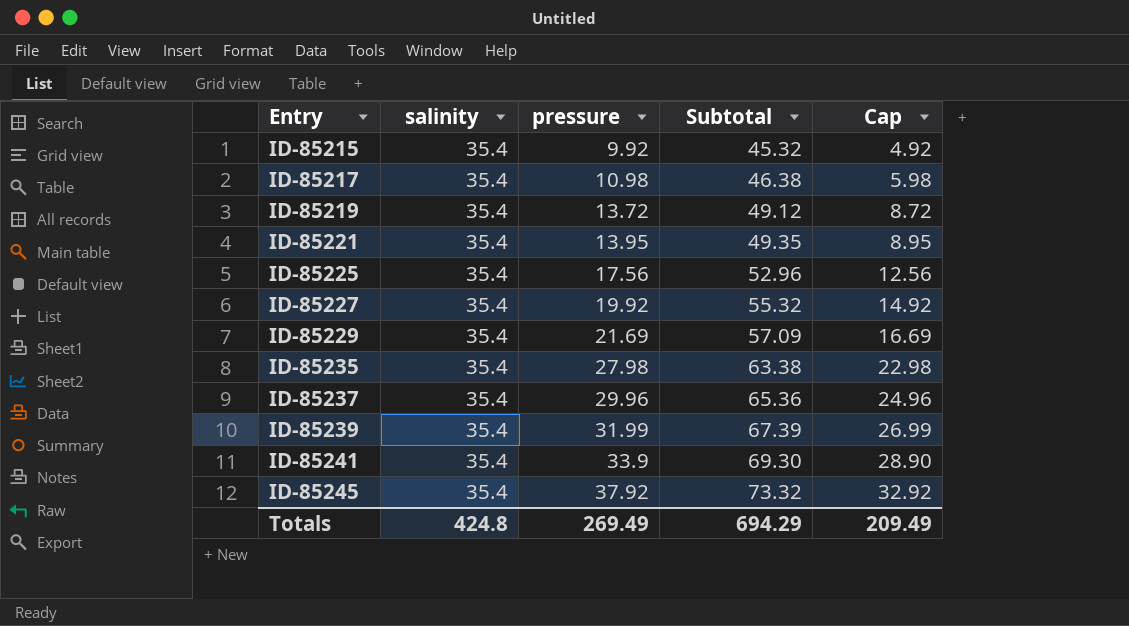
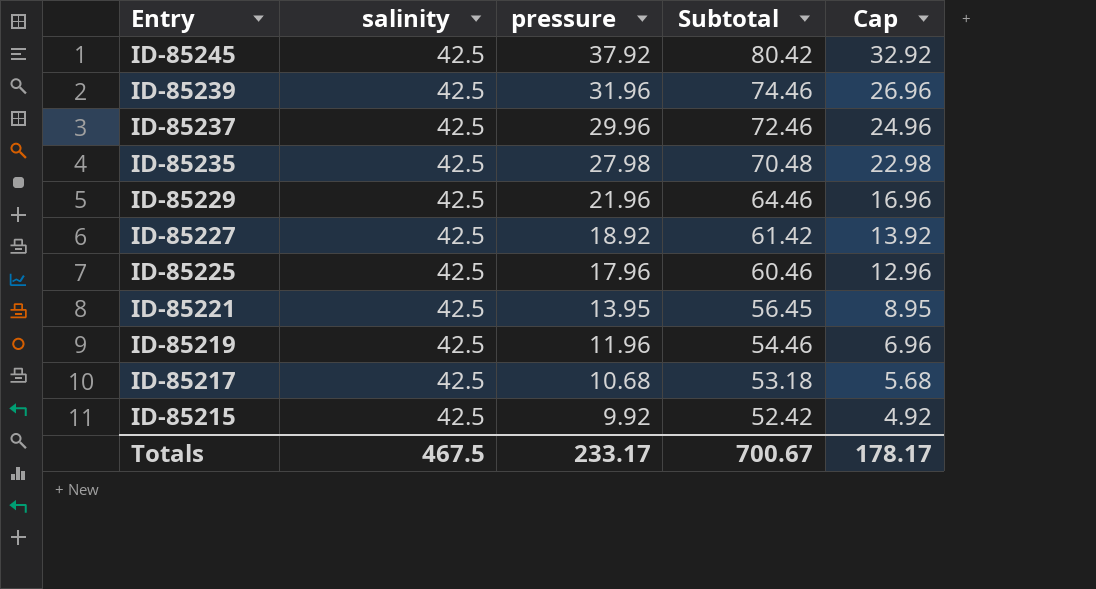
row order: Entry ascending -> Entry descending
row ID-85241: 35.4 | 33.9 | 69.30 | 28.90 -> none
ID-85245 | salinity: 35.4 -> 42.5
ID-85245 | Subtotal: 73.32 -> 80.42
ID-85239 | salinity: 35.4 -> 42.5
ID-85239 | pressure: 31.99 -> 31.96
ID-85239 | Subtotal: 67.39 -> 74.46
ID-85239 | Cap: 26.99 -> 26.96
ID-85237 | salinity: 35.4 -> 42.5
ID-85237 | Subtotal: 65.36 -> 72.46
ID-85235 | salinity: 35.4 -> 42.5
ID-85235 | Subtotal: 63.38 -> 70.48
ID-85229 | salinity: 35.4 -> 42.5
ID-85229 | pressure: 21.69 -> 21.96
ID-85229 | Subtotal: 57.09 -> 64.46
ID-85229 | Cap: 16.69 -> 16.96
ID-85227 | salinity: 35.4 -> 42.5
ID-85227 | pressure: 19.92 -> 18.92
ID-85227 | Subtotal: 55.32 -> 61.42
ID-85227 | Cap: 14.92 -> 13.92
ID-85225 | salinity: 35.4 -> 42.5
ID-85225 | pressure: 17.56 -> 17.96
ID-85225 | Subtotal: 52.96 -> 60.46
ID-85225 | Cap: 12.56 -> 12.96
ID-85221 | salinity: 35.4 -> 42.5
ID-85221 | Subtotal: 49.35 -> 56.45
ID-85219 | salinity: 35.4 -> 42.5
ID-85219 | pressure: 13.72 -> 11.96
ID-85219 | Subtotal: 49.12 -> 54.46
ID-85219 | Cap: 8.72 -> 6.96
ID-85217 | salinity: 35.4 -> 42.5
ID-85217 | pressure: 10.98 -> 10.68
ID-85217 | Subtotal: 46.38 -> 53.18
ID-85217 | Cap: 5.98 -> 5.68
ID-85215 | salinity: 35.4 -> 42.5
ID-85215 | Subtotal: 45.32 -> 52.42
Totals | salinity: 424.8 -> 467.5
Totals | pressure: 269.49 -> 233.17
Totals | Subtotal: 694.29 -> 700.67
Totals | Cap: 209.49 -> 178.17

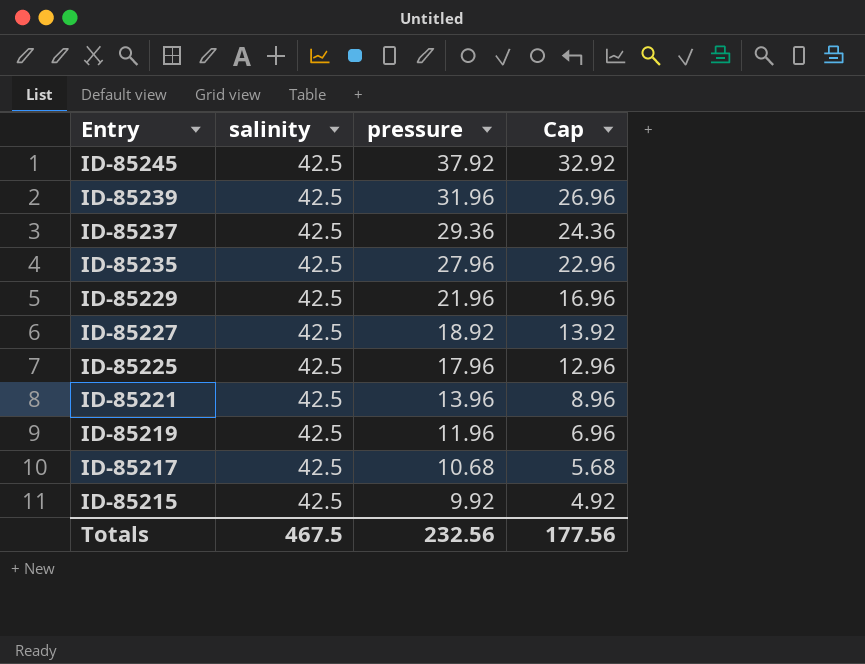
column Subtotal | formula: [salinity] + [pressure] -> none
ID-85237 | pressure: 29.96 -> 29.36
ID-85237 | Cap: 24.96 -> 24.36
ID-85235 | pressure: 27.98 -> 27.96
ID-85235 | Cap: 22.98 -> 22.96
ID-85221 | pressure: 13.95 -> 13.96
ID-85221 | Cap: 8.95 -> 8.96
Totals | pressure: 233.17 -> 232.56
Totals | Cap: 178.17 -> 177.56

